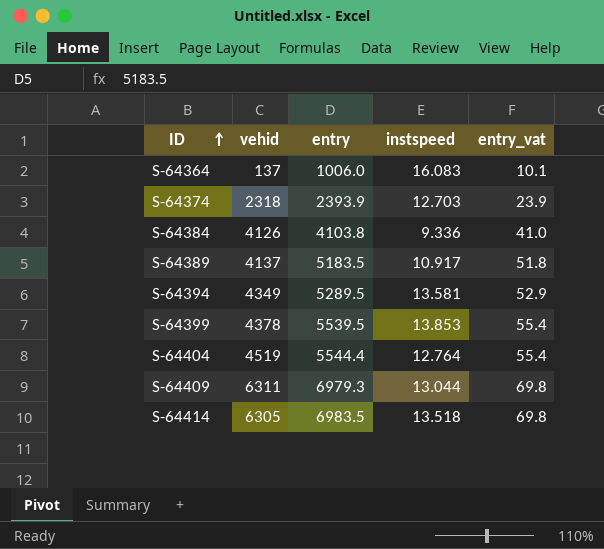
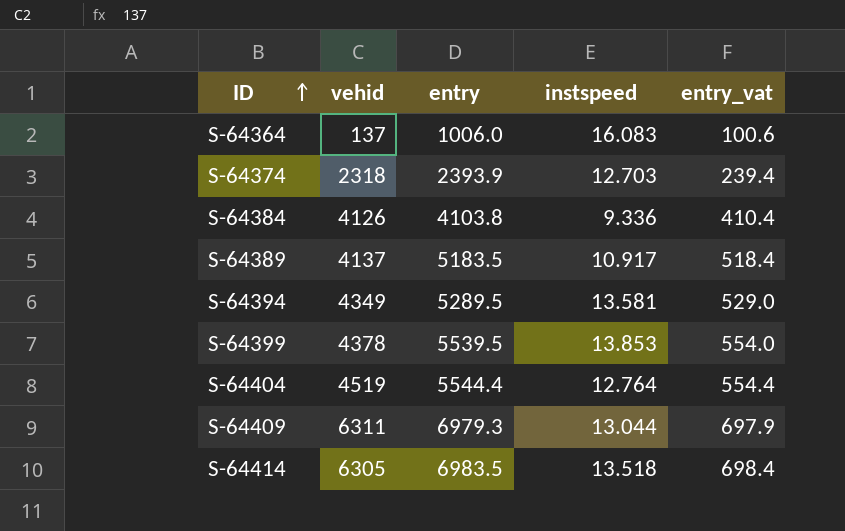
column entry_vat | formula: [entry] * 0.01 -> [entry] * 0.1

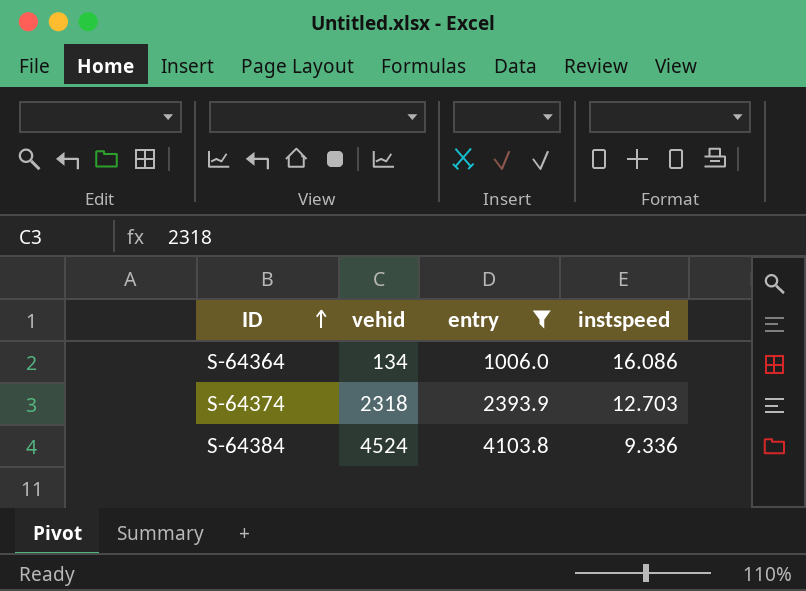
filter: none -> entry <= 4103.8
column entry_vat | formula: [entry] * 0.1 -> none
S-64364 | vehid: 137 -> 134
S-64364 | instspeed: 16.083 -> 16.086
S-64384 | vehid: 4126 -> 4524

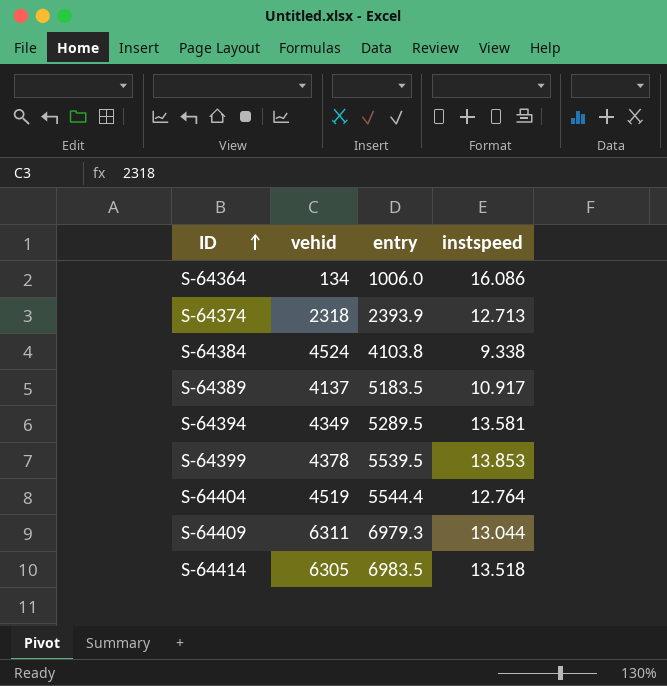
filter: entry <= 4103.8 -> none
S-64374 | instspeed: 12.703 -> 12.713
S-64384 | instspeed: 9.336 -> 9.338

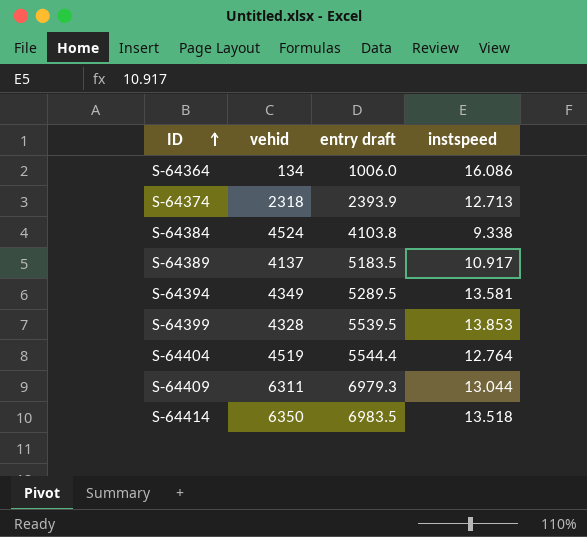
column name: entry -> entry draft
S-64399 | vehid: 4378 -> 4328
S-64414 | vehid: 6305 -> 6350

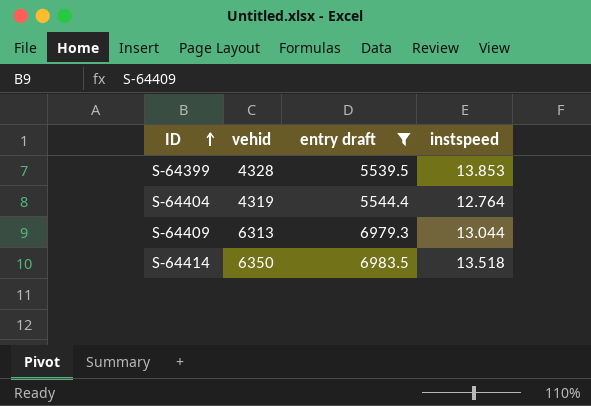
filter: none -> entry draft >= 5539.5
S-64404 | vehid: 4519 -> 4319
S-64409 | vehid: 6311 -> 6313

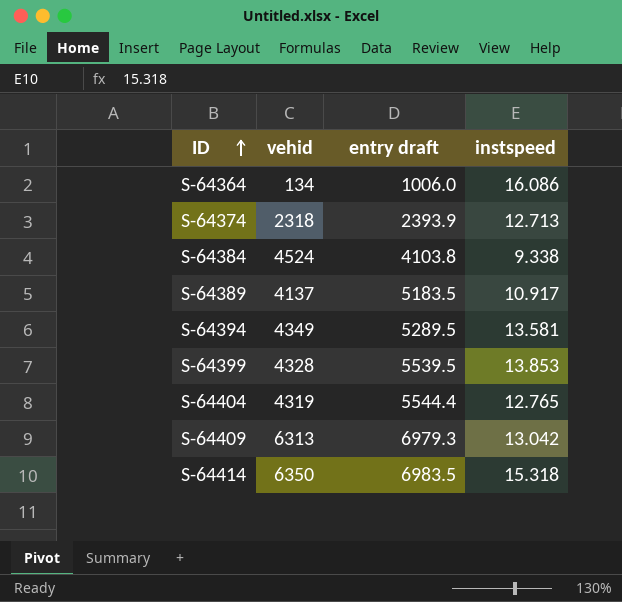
filter: entry draft >= 5539.5 -> none
S-64404 | instspeed: 12.764 -> 12.765
S-64409 | instspeed: 13.044 -> 13.042
S-64414 | instspeed: 13.518 -> 15.318

